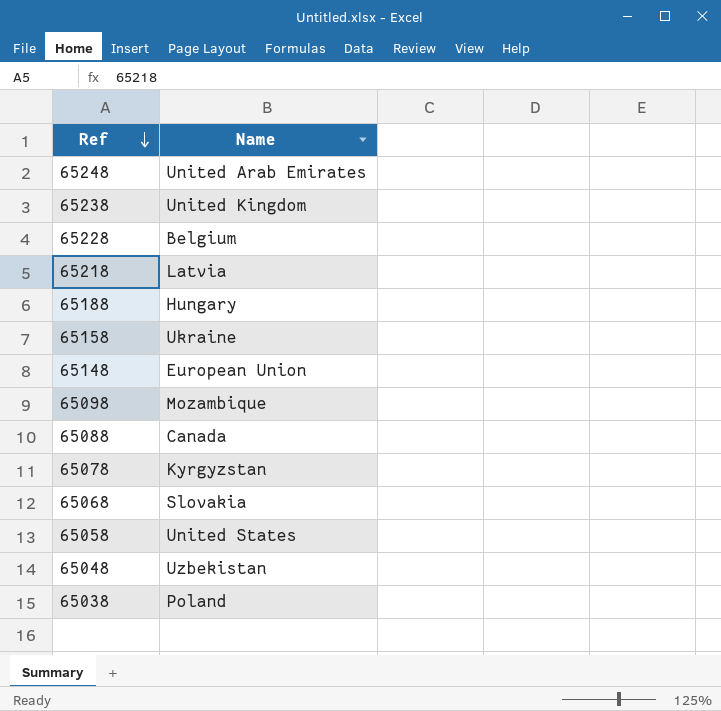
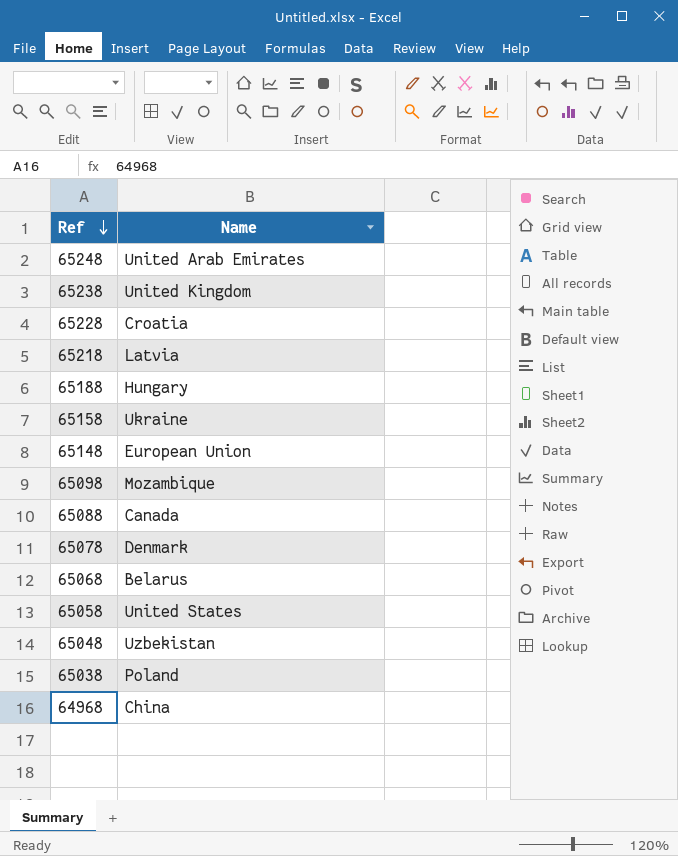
65228 | Name: Belgium -> Croatia
65078 | Name: Kyrgyzstan -> Denmark
65068 | Name: Slovakia -> Belarus
row 64968: none -> China

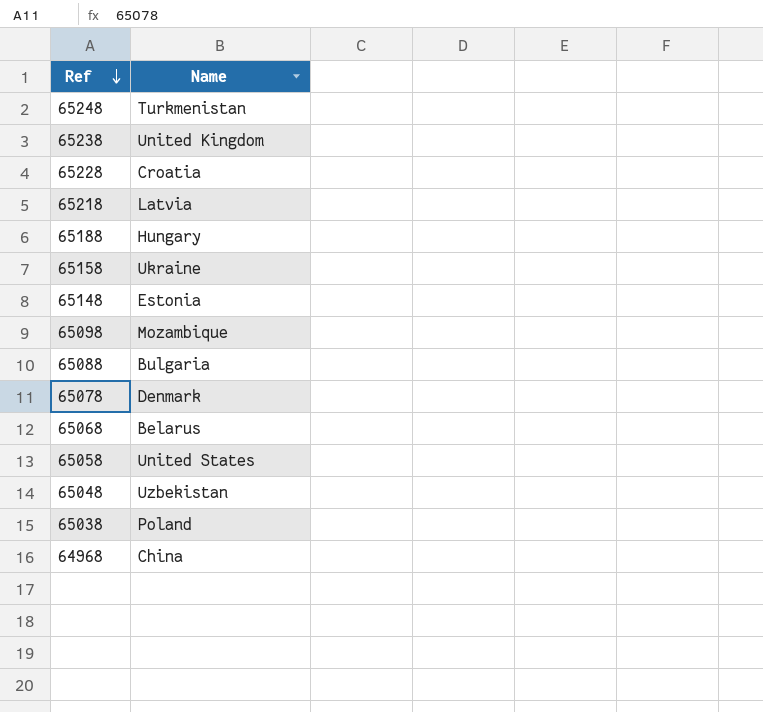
65248 | Name: United Arab Emirates -> Turkmenistan
65148 | Name: European Union -> Estonia
65088 | Name: Canada -> Bulgaria

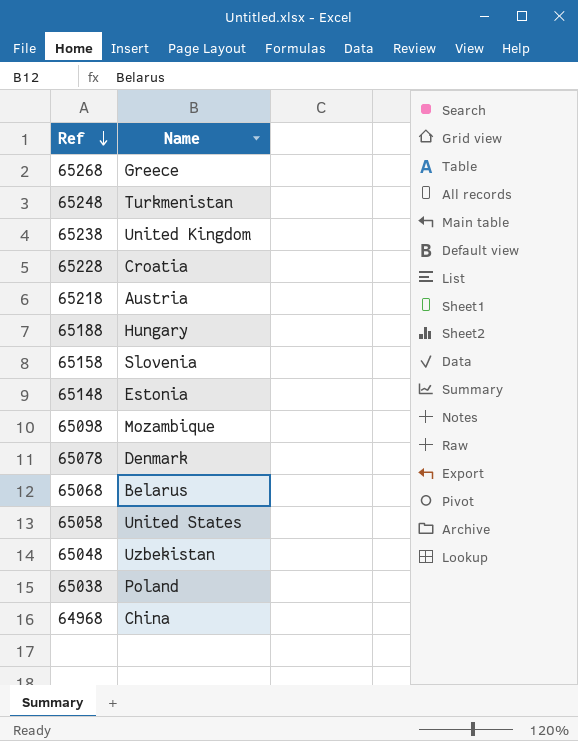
row 65088: Bulgaria -> none
row 65268: none -> Greece
65218 | Name: Latvia -> Austria
65158 | Name: Ukraine -> Slovenia

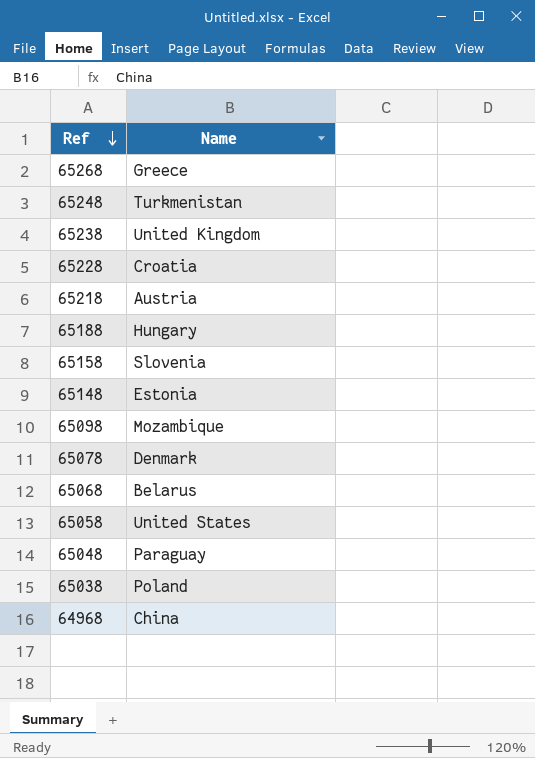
65048 | Name: Uzbekistan -> Paraguay

